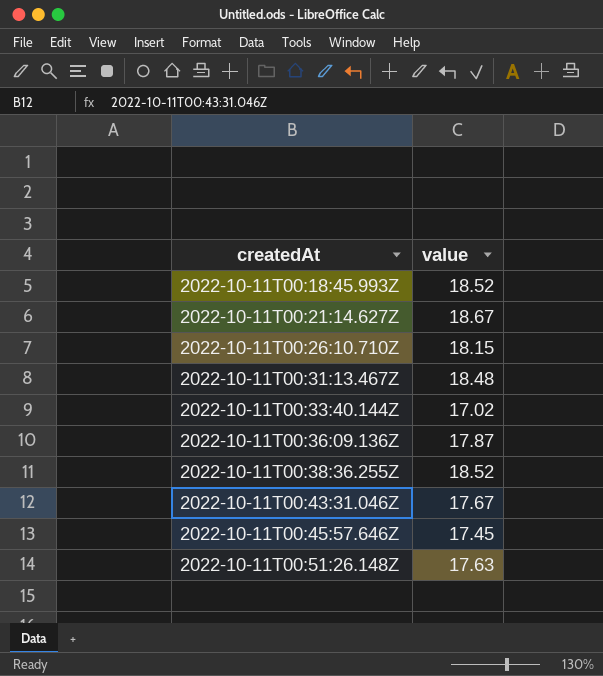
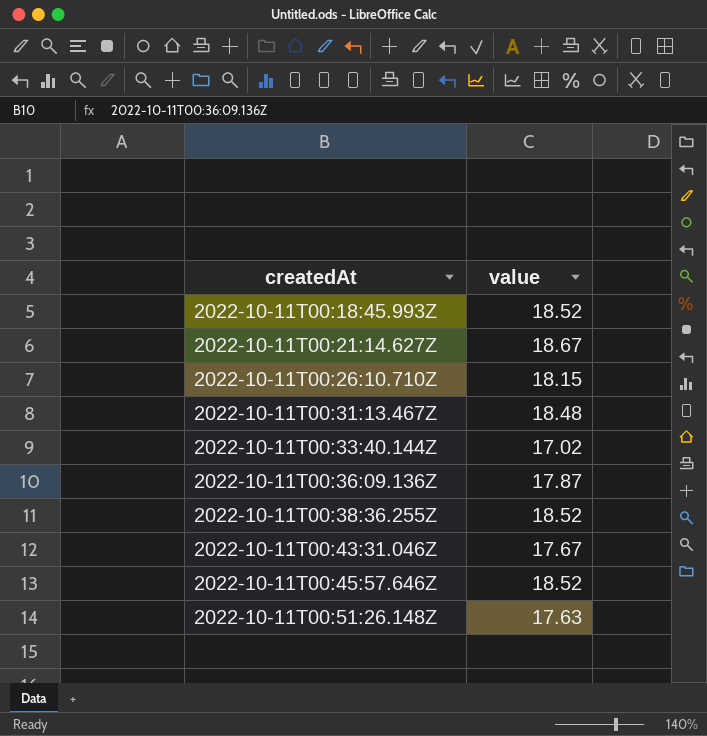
2022-10-11T00:45:57.646Z | value: 17.45 -> 18.52

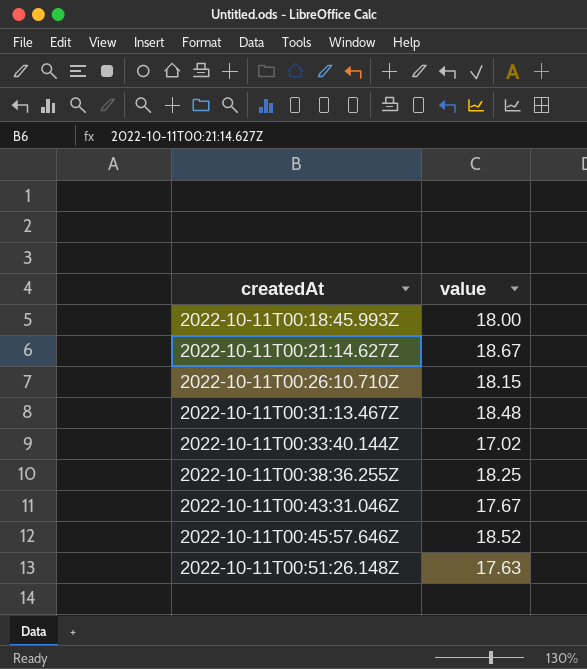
row 2022-10-11T00:36:09.136Z: 17.87 -> none
2022-10-11T00:18:45.993Z | value: 18.52 -> 18.00
2022-10-11T00:38:36.255Z | value: 18.52 -> 18.25

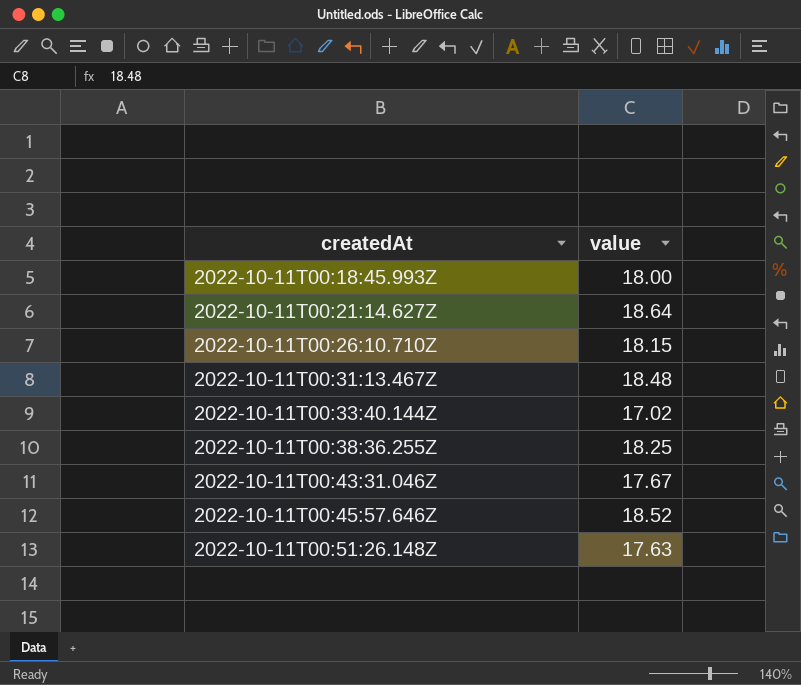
2022-10-11T00:21:14.627Z | value: 18.67 -> 18.64

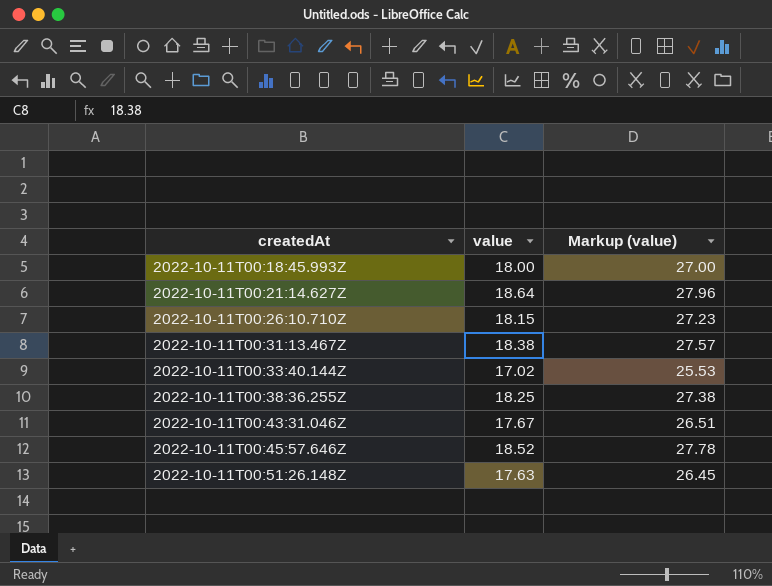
column Markup (value) | formula: none -> [value] * 1.5
2022-10-11T00:31:13.467Z | value: 18.48 -> 18.38

